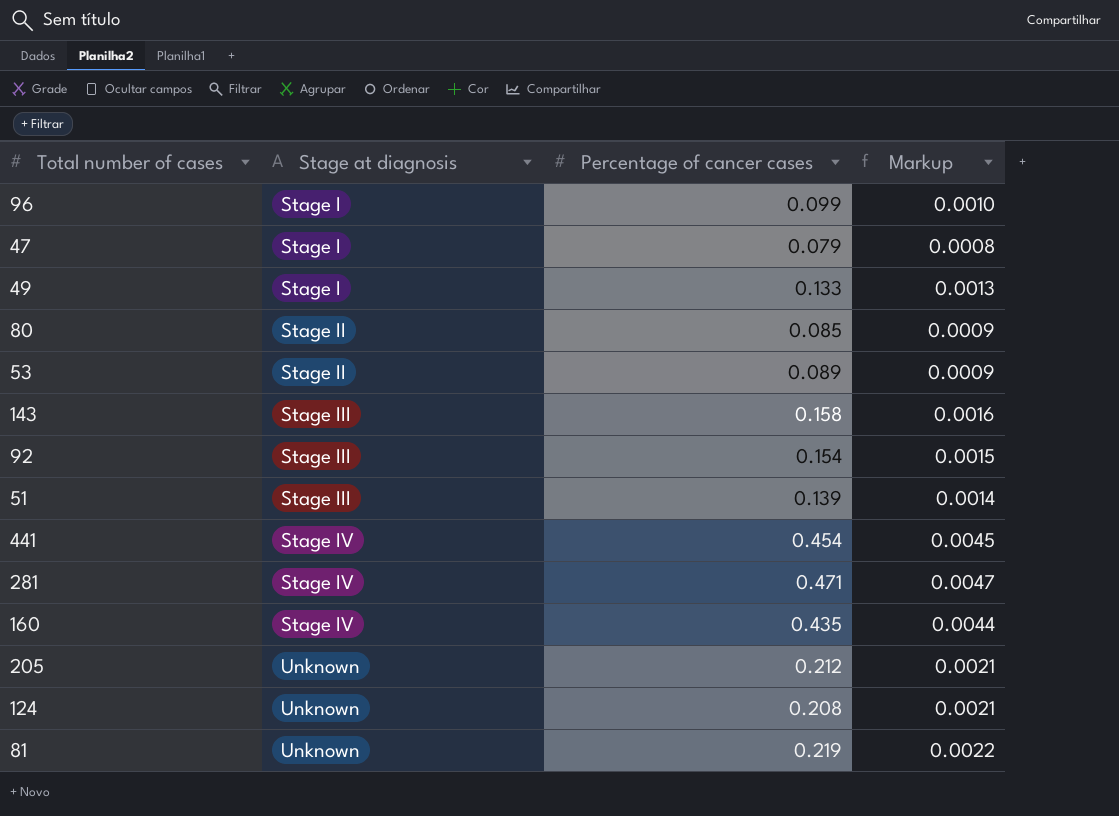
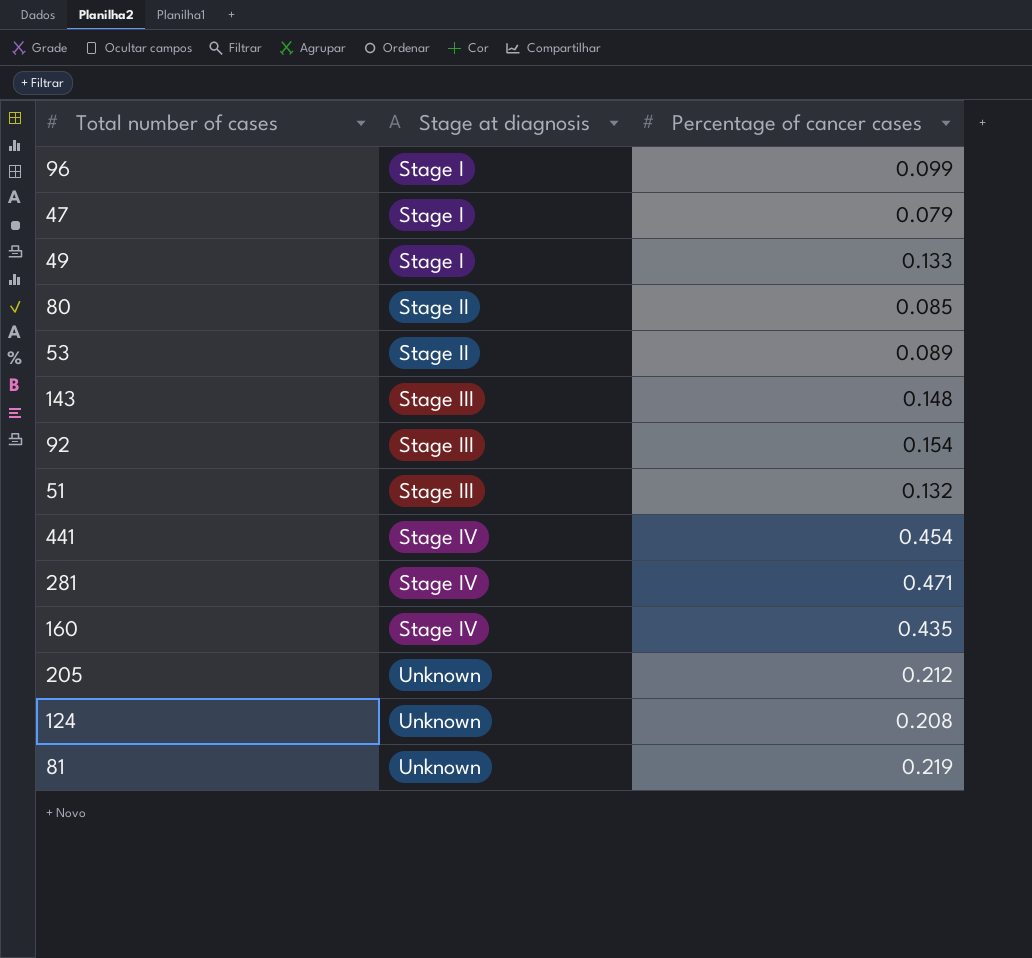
column Markup | formula: [Percentage of cancer cases] * 0.01 -> none
143 | Percentage of cancer cases: 0.158 -> 0.148
51 | Percentage of cancer cases: 0.139 -> 0.132

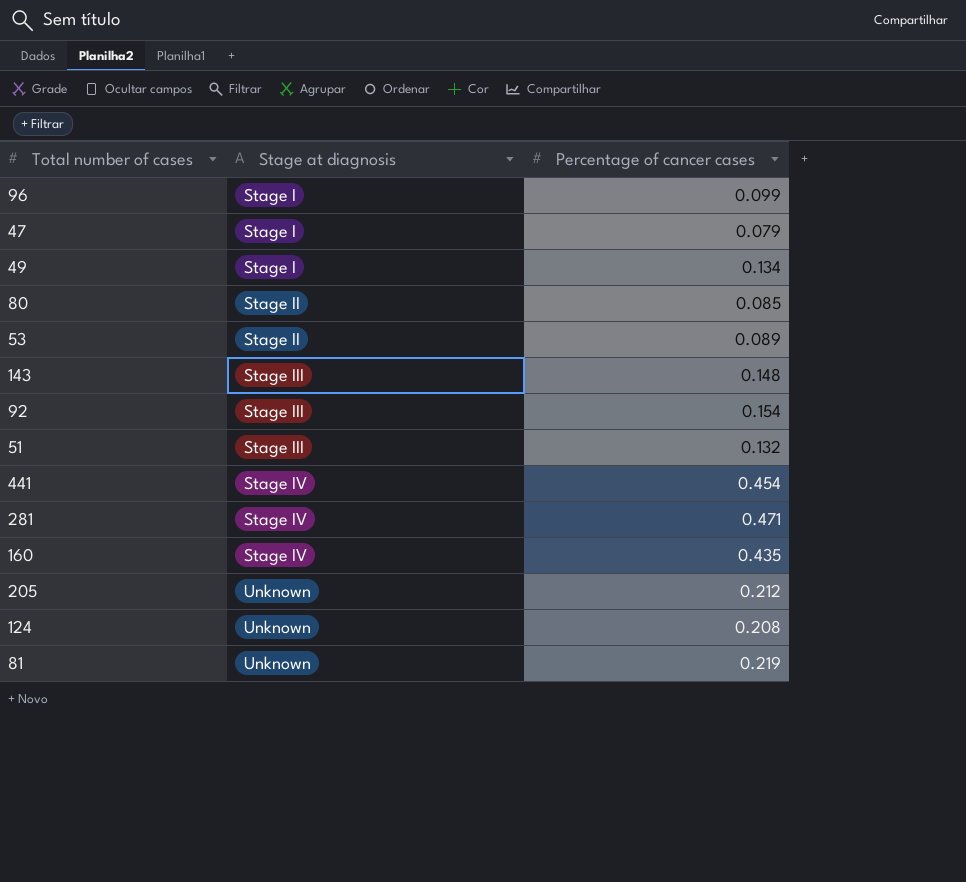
49 | Percentage of cancer cases: 0.133 -> 0.134

